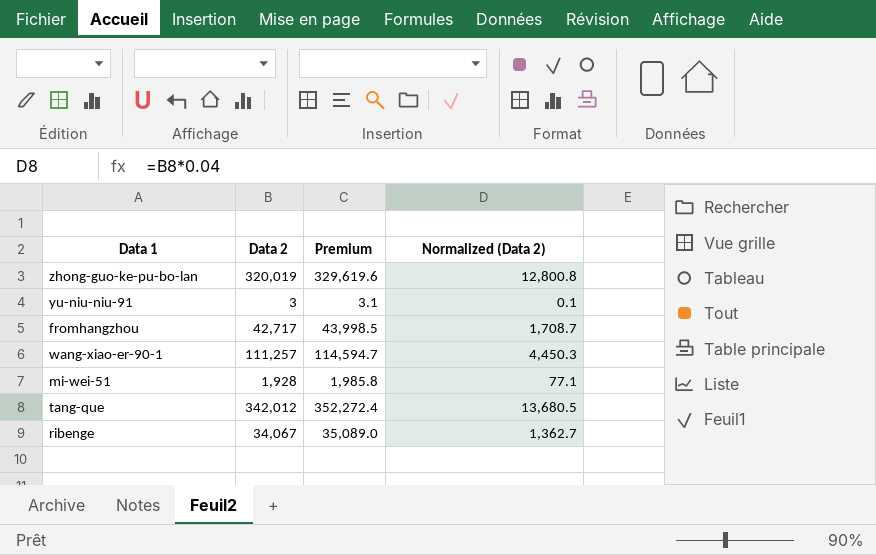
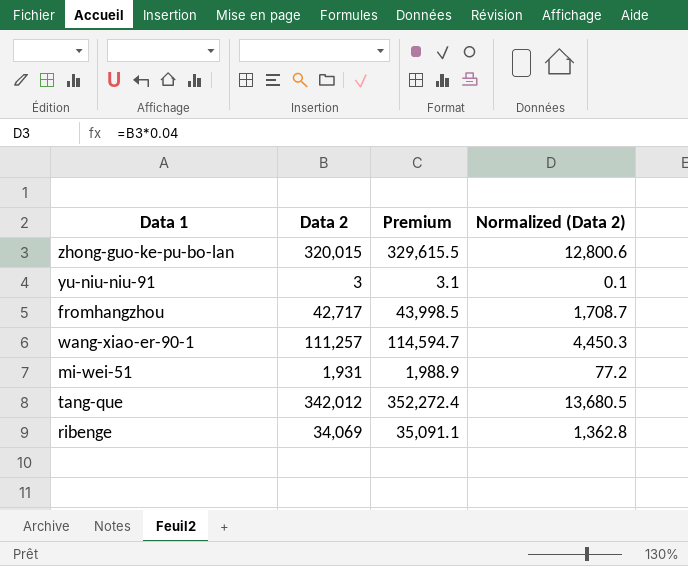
zhong-guo-ke-pu-bo-lan | Data 2: 320,019 -> 320,015
zhong-guo-ke-pu-bo-lan | Premium: 329,619.6 -> 329,615.5
zhong-guo-ke-pu-bo-lan | Normalized (Data 2): 12,800.8 -> 12,800.6
mi-wei-51 | Data 2: 1,928 -> 1,931
mi-wei-51 | Premium: 1,985.8 -> 1,988.9
mi-wei-51 | Normalized (Data 2): 77.1 -> 77.2
ribenge | Data 2: 34,067 -> 34,069
ribenge | Premium: 35,089.0 -> 35,091.1
ribenge | Normalized (Data 2): 1,362.7 -> 1,362.8

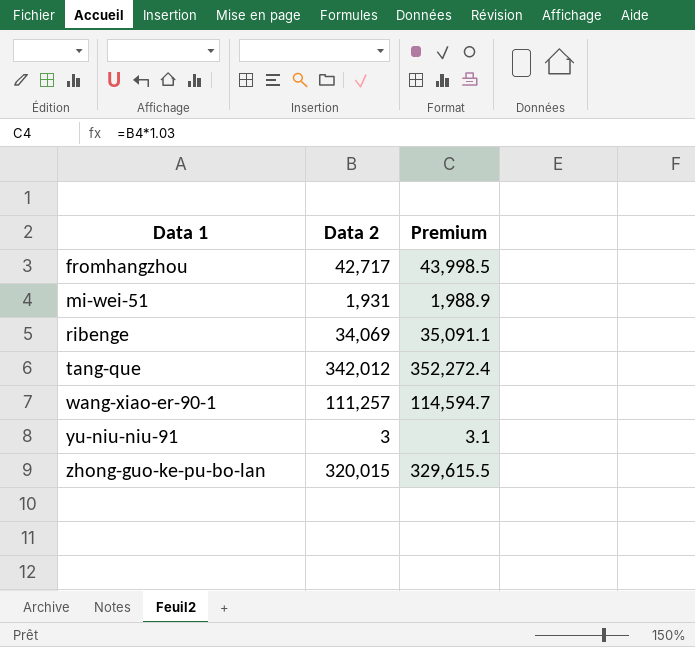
row order: none -> Data 1 ascending
column Normalized (Data 2) | formula: [Data 2] * 0.04 -> none

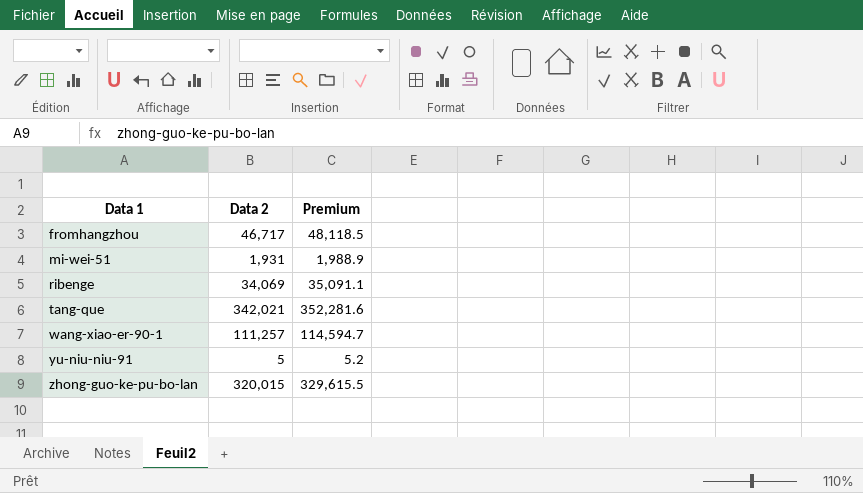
fromhangzhou | Data 2: 42,717 -> 46,717
fromhangzhou | Premium: 43,998.5 -> 48,118.5
tang-que | Data 2: 342,012 -> 342,021
tang-que | Premium: 352,272.4 -> 352,281.6
yu-niu-niu-91 | Data 2: 3 -> 5
yu-niu-niu-91 | Premium: 3.1 -> 5.2

